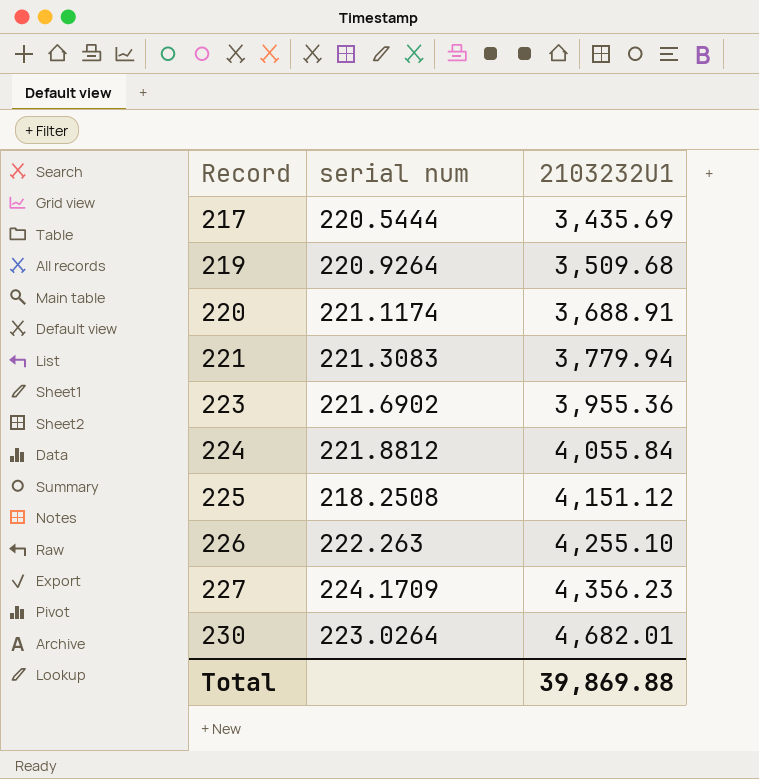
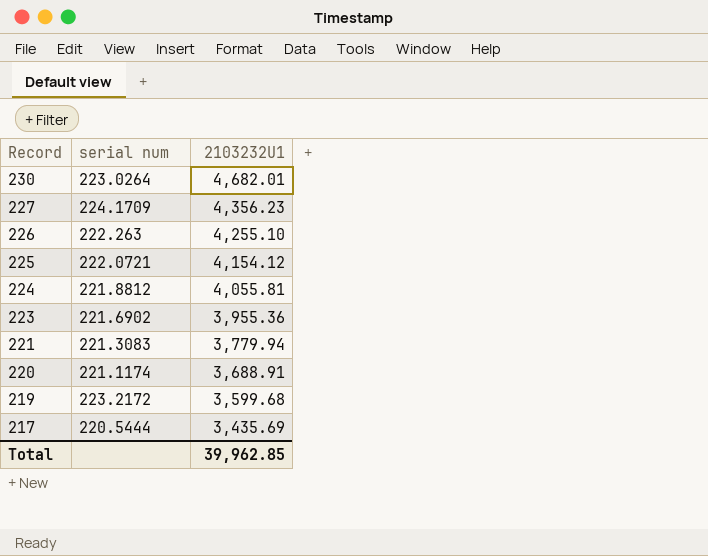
row order: Record ascending -> Record descending
225 | serial num: 218.2508 -> 222.0721
225 | 2103232U1: 4,151.12 -> 4,154.12
224 | 2103232U1: 4,055.84 -> 4,055.81
219 | serial num: 220.9264 -> 223.2172
219 | 2103232U1: 3,509.68 -> 3,599.68
Total | 2103232U1: 39,869.88 -> 39,962.85

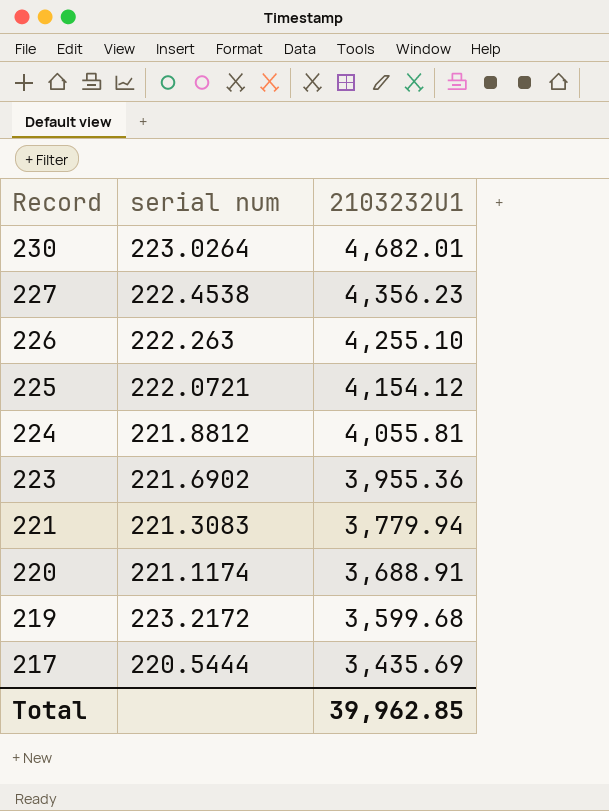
227 | serial num: 224.1709 -> 222.4538

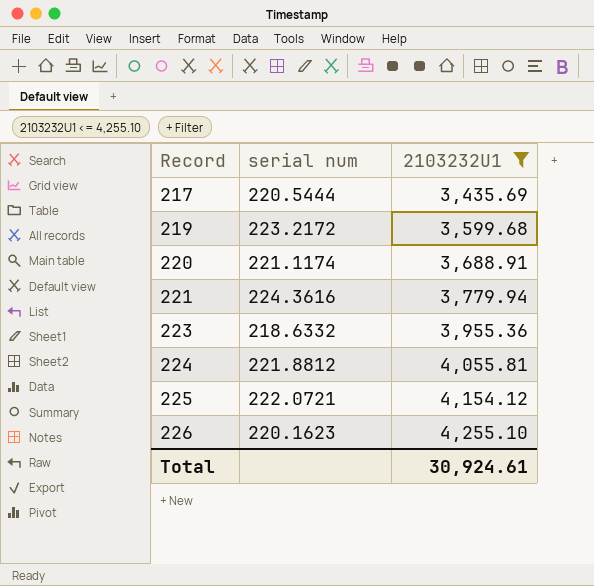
filter: none -> 2103232U1 <= 4,255.10
row order: Record descending -> Record ascending
221 | serial num: 221.3083 -> 224.3616
223 | serial num: 221.6902 -> 218.6332
226 | serial num: 222.263 -> 220.1623
Total | 2103232U1: 39,962.85 -> 30,924.61

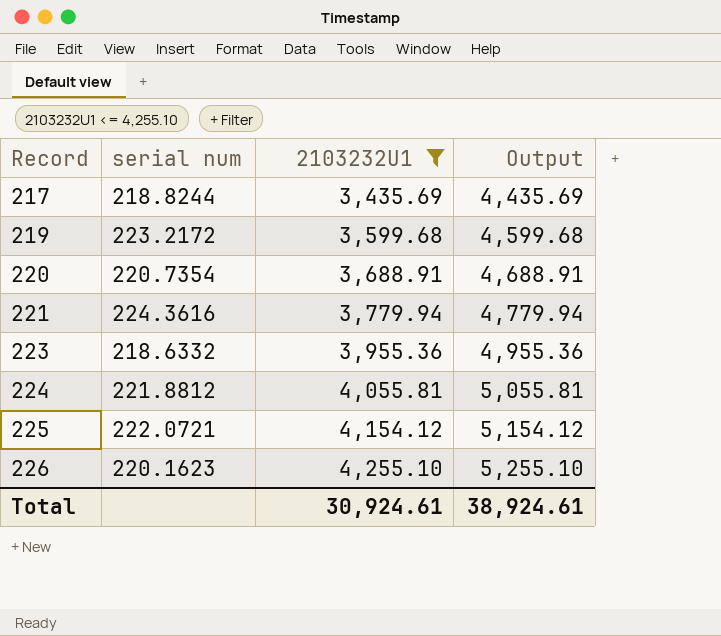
column Output | formula: none -> [2103232U1] + 1000
217 | serial num: 220.5444 -> 218.8244
220 | serial num: 221.1174 -> 220.7354

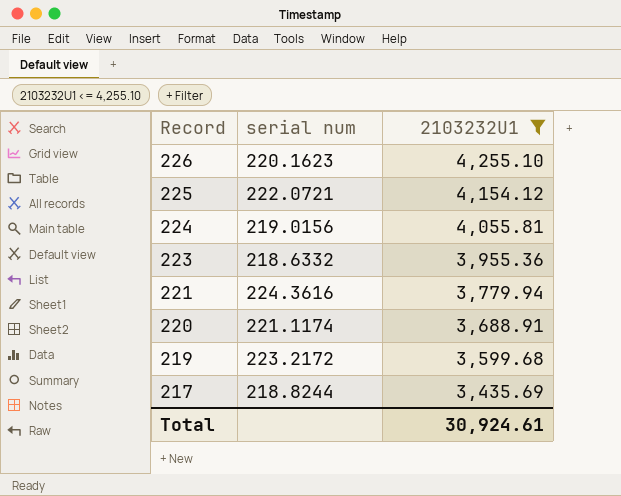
row order: Record ascending -> Record descending
column Output | formula: [2103232U1] + 1000 -> none
224 | serial num: 221.8812 -> 219.0156
220 | serial num: 220.7354 -> 221.1174

